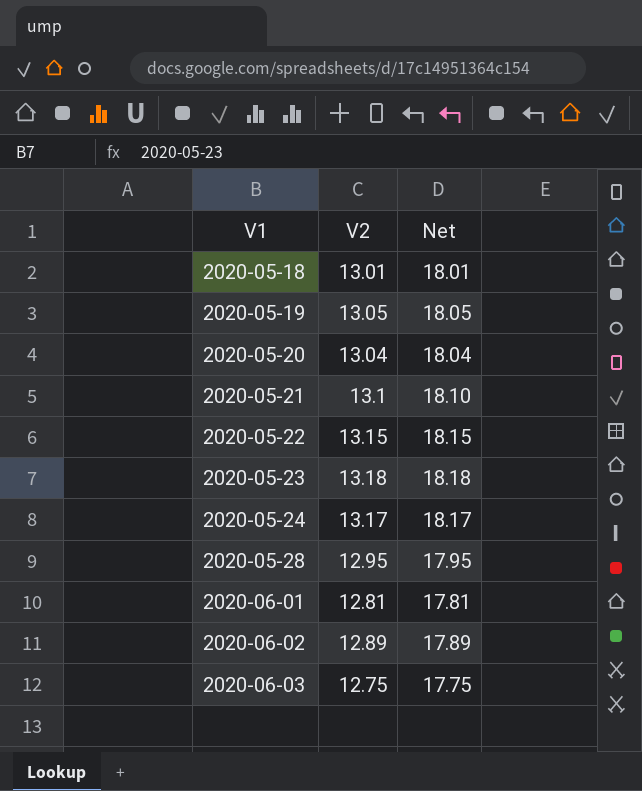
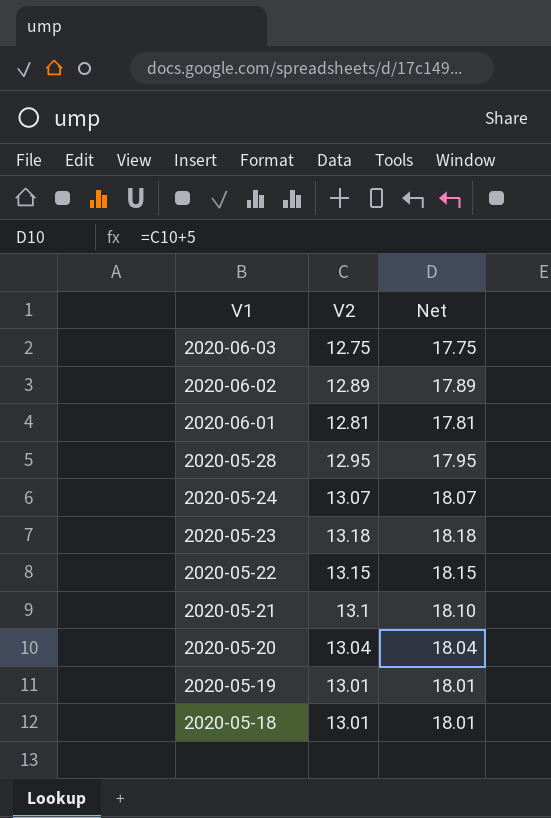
row order: V1 ascending -> V1 descending
2020-05-24 | V2: 13.17 -> 13.07
2020-05-24 | Net: 18.17 -> 18.07
2020-05-19 | V2: 13.05 -> 13.01
2020-05-19 | Net: 18.05 -> 18.01

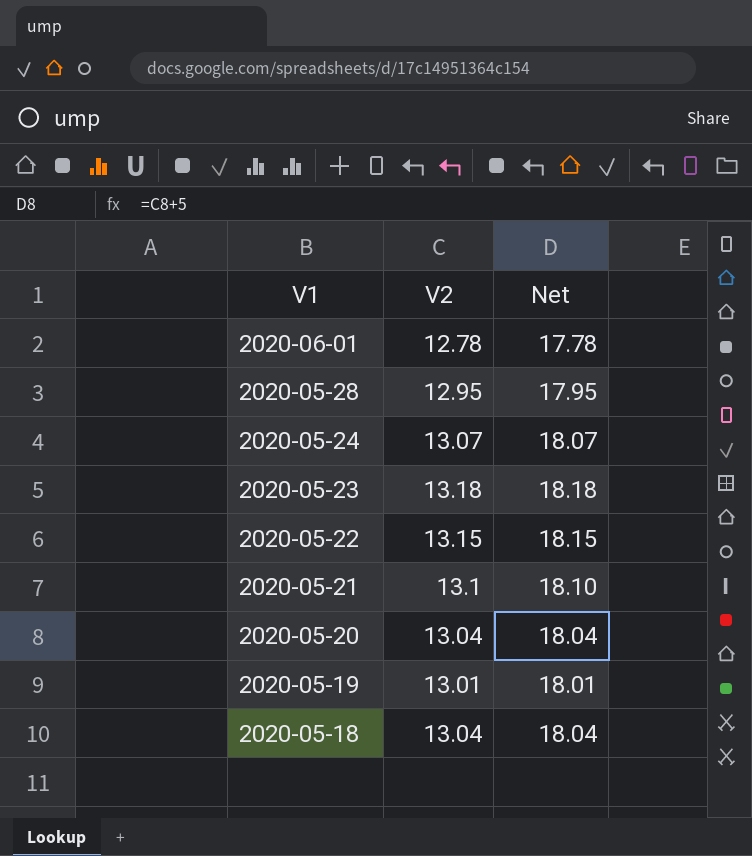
row 2020-06-03: 12.75 | 17.75 -> none
row 2020-06-02: 12.89 | 17.89 -> none
2020-06-01 | V2: 12.81 -> 12.78
2020-06-01 | Net: 17.81 -> 17.78
2020-05-18 | V2: 13.01 -> 13.04
2020-05-18 | Net: 18.01 -> 18.04

